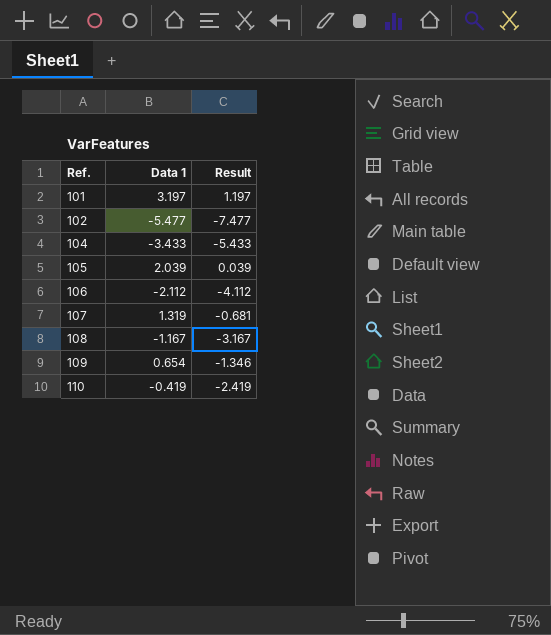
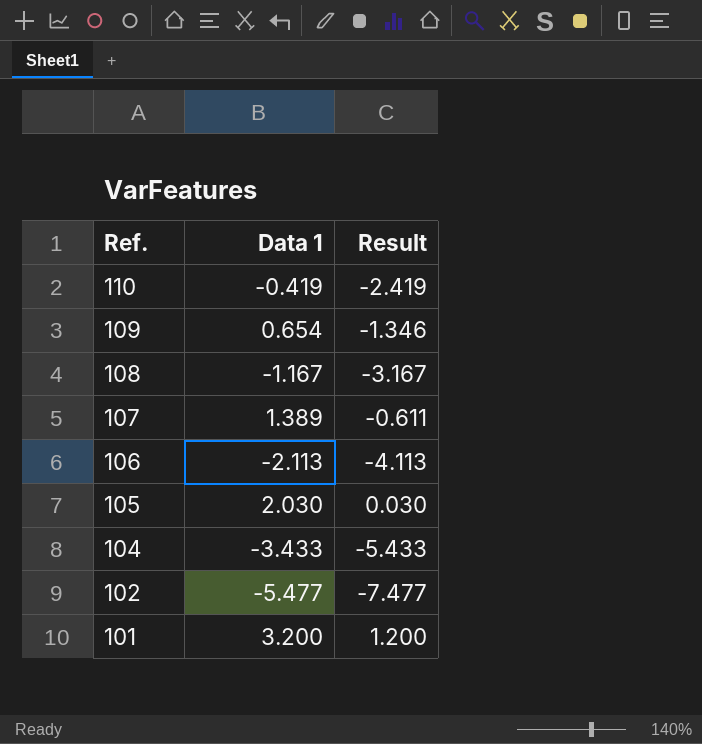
row order: Ref. ascending -> Ref. descending
107 | Data 1: 1.319 -> 1.389
107 | Result: -0.681 -> -0.611
106 | Data 1: -2.112 -> -2.113
106 | Result: -4.112 -> -4.113
105 | Data 1: 2.039 -> 2.030
105 | Result: 0.039 -> 0.030
101 | Data 1: 3.197 -> 3.200
101 | Result: 1.197 -> 1.200

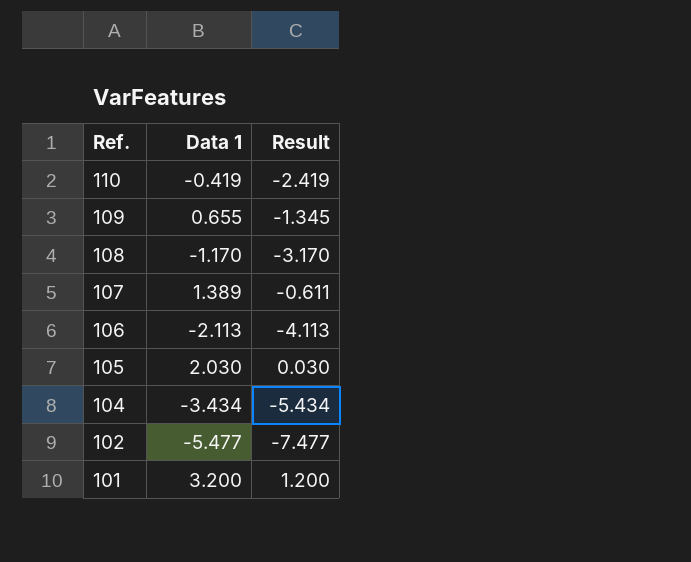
109 | Data 1: 0.654 -> 0.655
109 | Result: -1.346 -> -1.345
108 | Data 1: -1.167 -> -1.170
108 | Result: -3.167 -> -3.170
104 | Data 1: -3.433 -> -3.434
104 | Result: -5.433 -> -5.434

